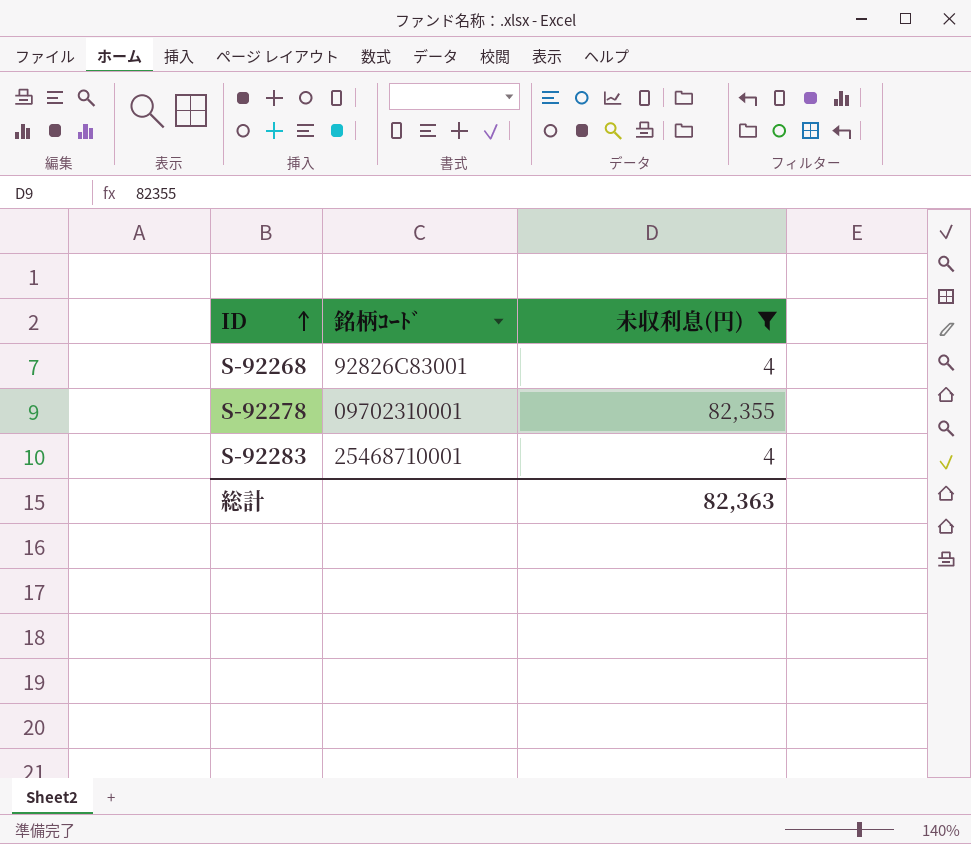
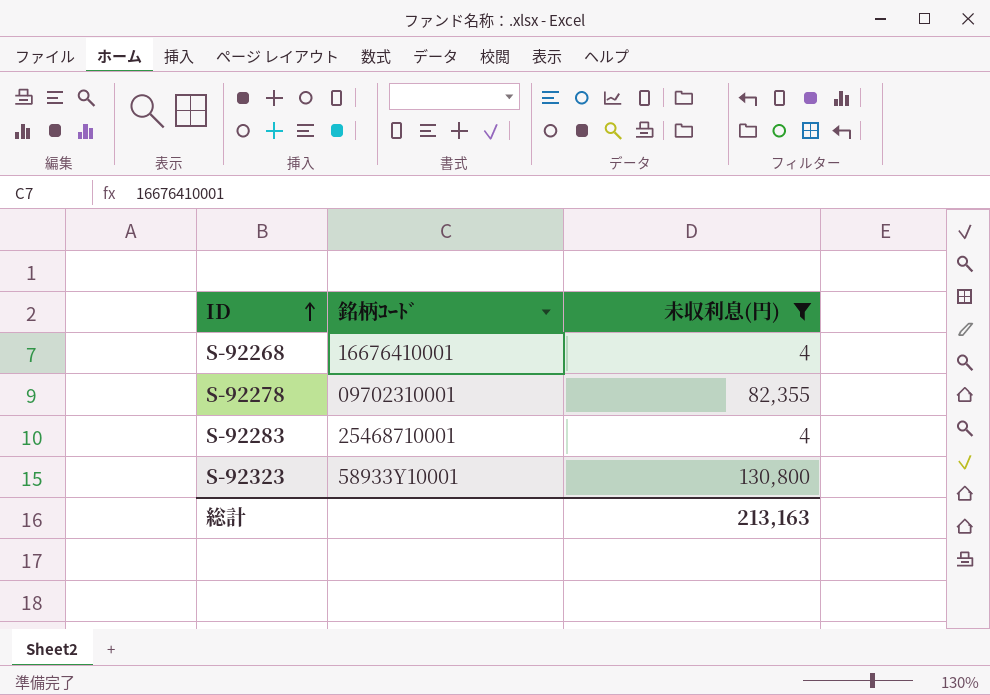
S-92268 | 銘柄ｺｰﾄﾞ: 92826C83001 -> 16676410001
row S-92323: none -> 58933Y10001 | 130,800
総計 | 未収利息(円): 82,363 -> 213,163

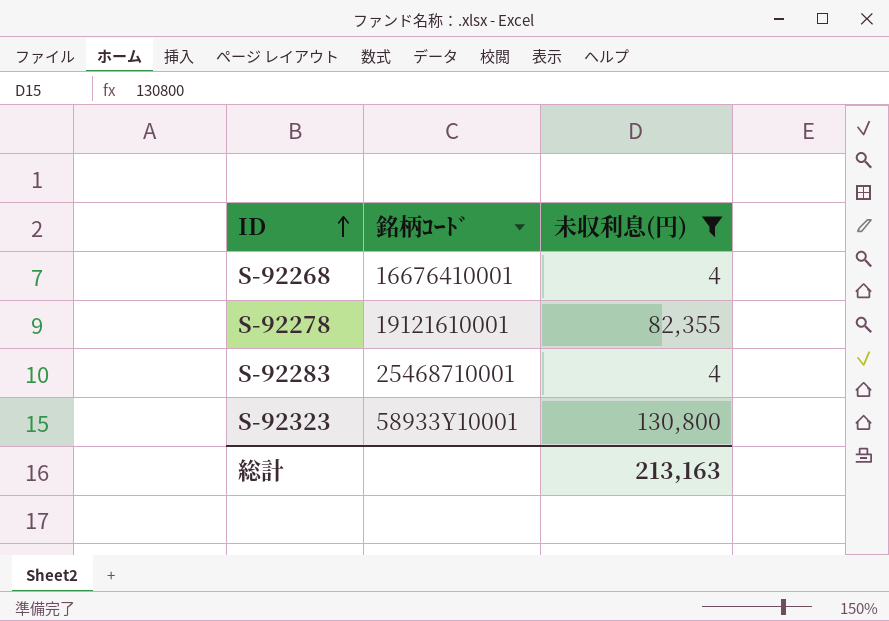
S-92278 | 銘柄ｺｰﾄﾞ: 09702310001 -> 19121610001

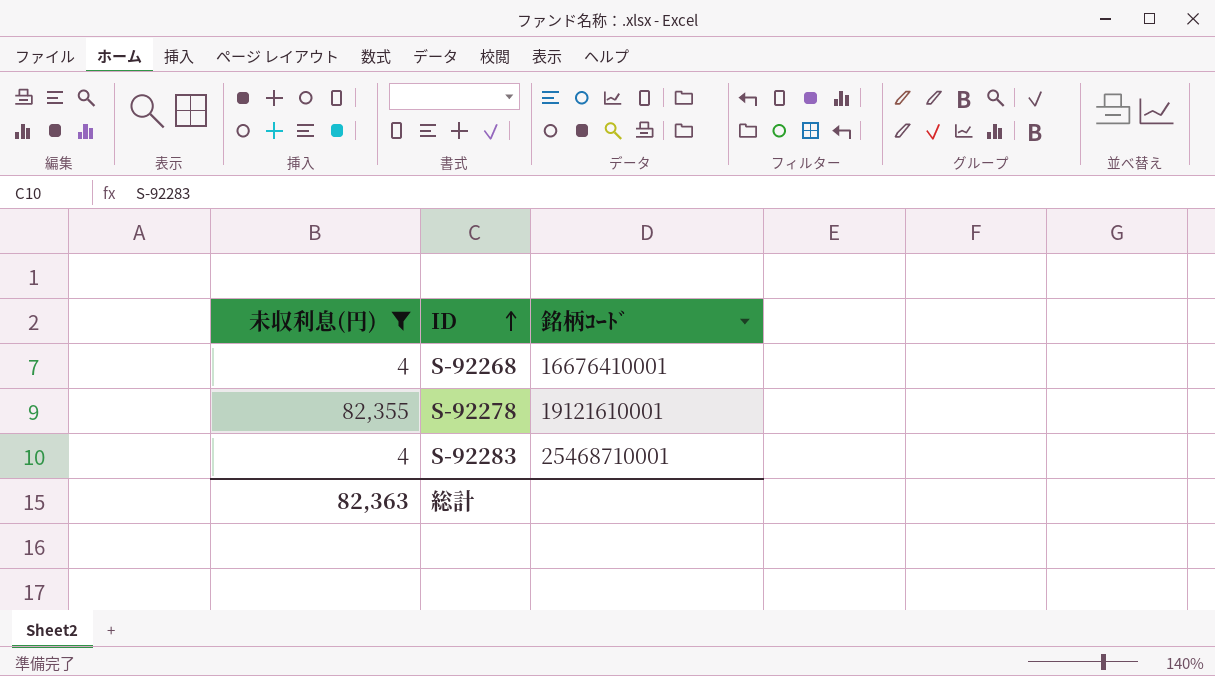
column 未収利息(円) | position: 3 -> 1
row S-92323: 58933Y10001 | 130,800 -> none
総計 | 未収利息(円): 213,163 -> 82,363

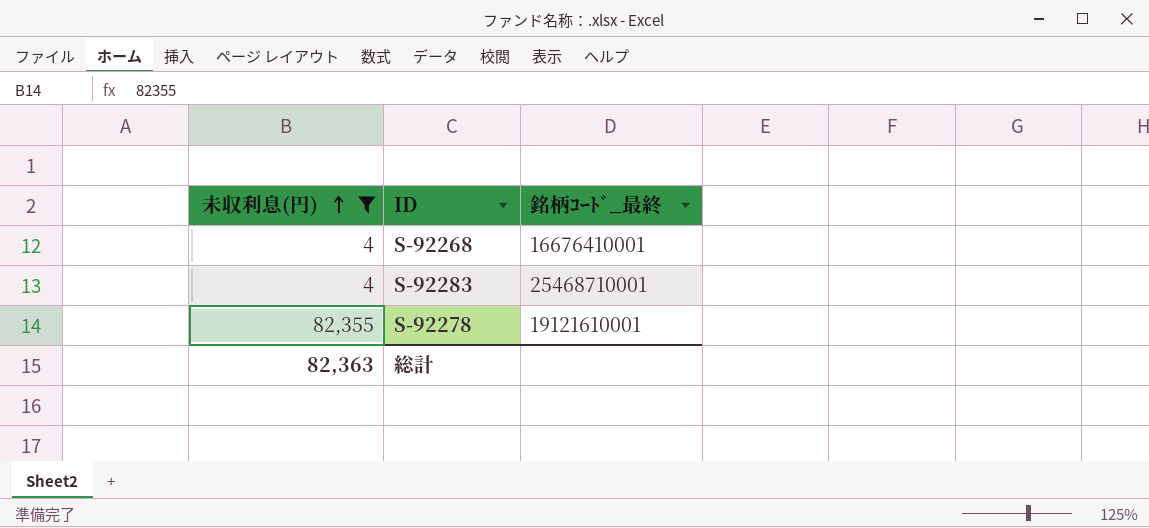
row order: ID ascending -> 未収利息(円) ascending
column name: 銘柄ｺｰﾄﾞ -> 銘柄ｺｰﾄﾞ_最終

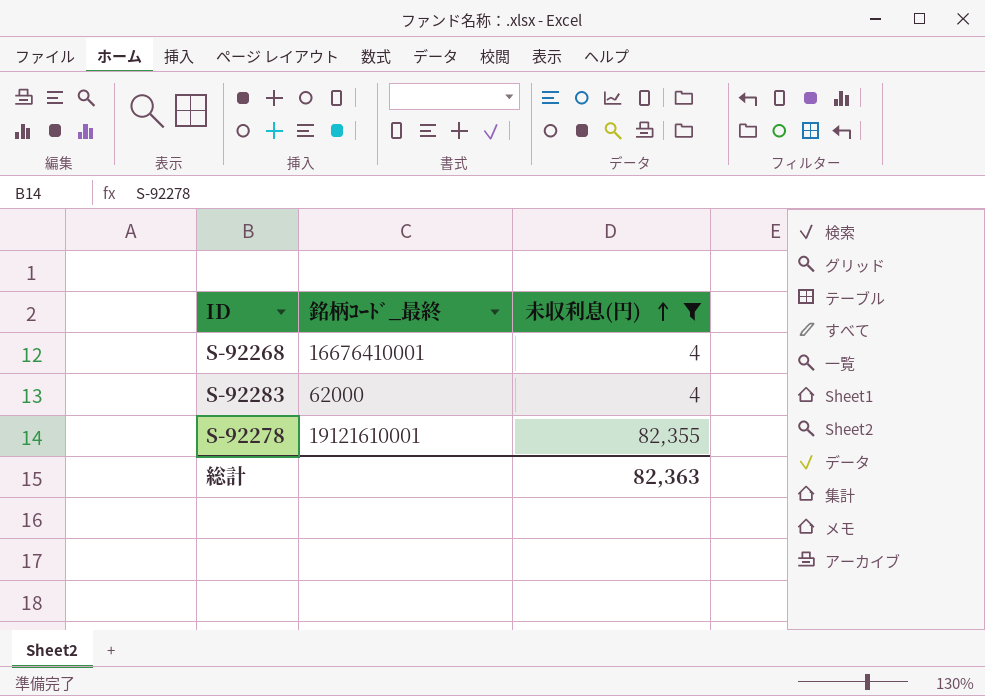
column 未収利息(円) | position: 1 -> 3
S-92283 | 銘柄ｺｰﾄﾞ_最終: 25468710001 -> 62000

